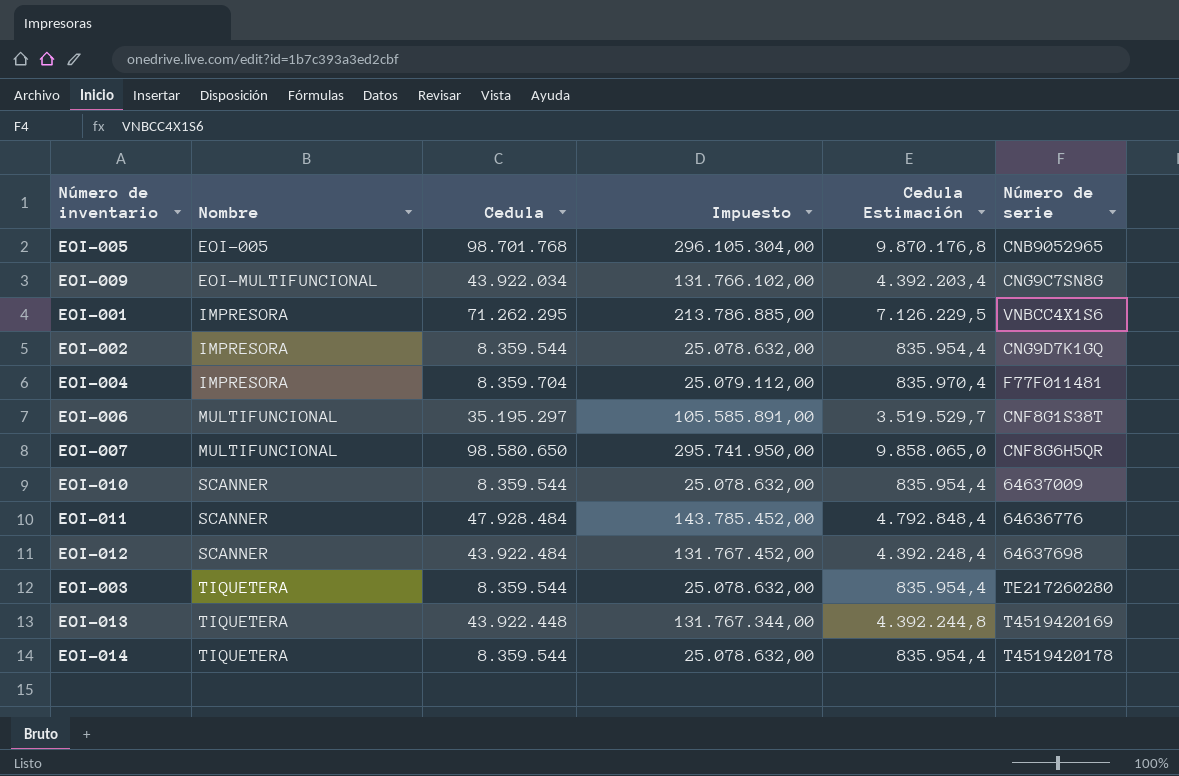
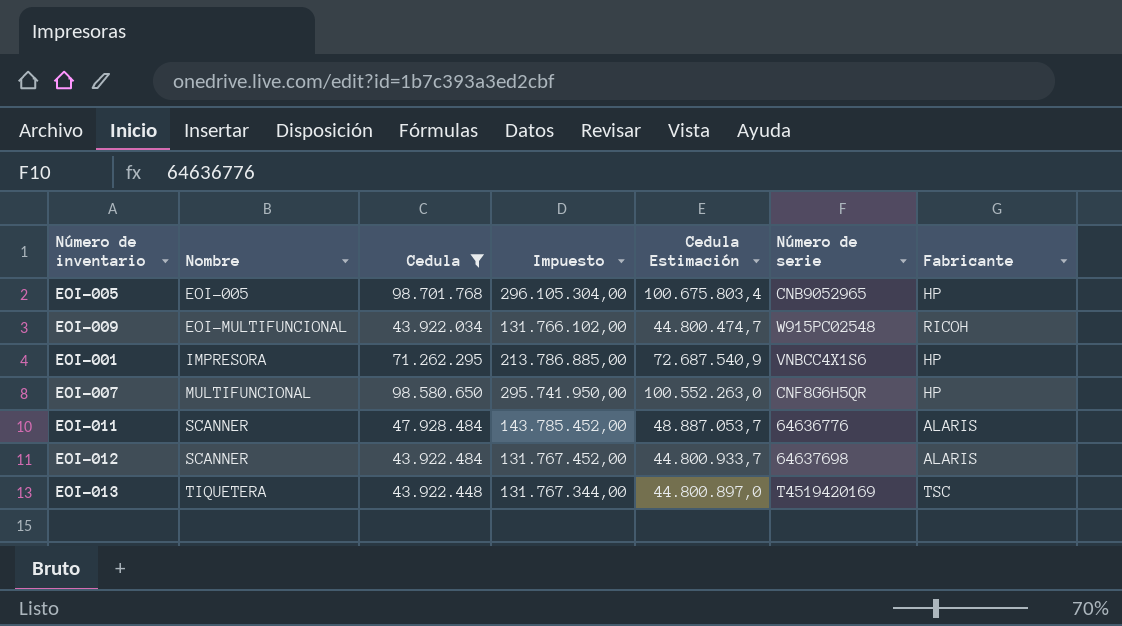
filter: none -> Cedula >= 43.922.034
column Cedula Estimación | formula: [Cedula] * 0,1 -> [Cedula] * 1,02
column Fabricante | position: none -> 7
EOI-009 | Número de serie: CNG9C7SN8G -> W915PC02548

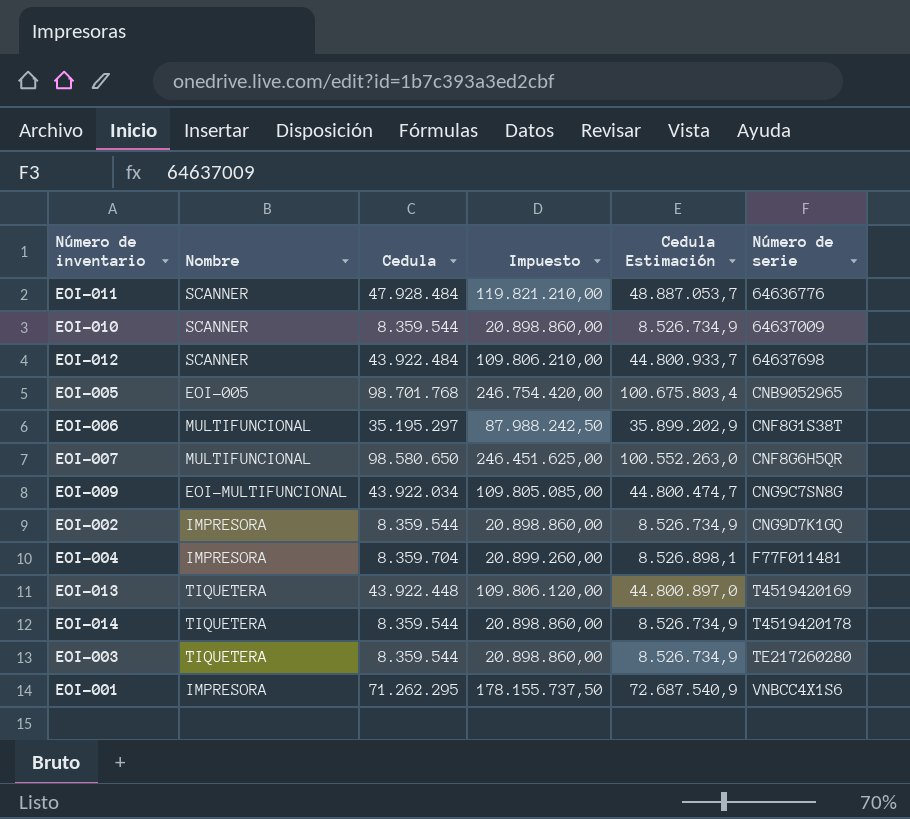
filter: Cedula >= 43.922.034 -> none
row order: Nombre ascending -> Número de serie ascending
column Fabricante | position: 7 -> none
column Impuesto | formula: [Cedula] * 3 -> [Cedula] * 2,5
EOI-009 | Número de serie: W915PC02548 -> CNG9C7SN8G

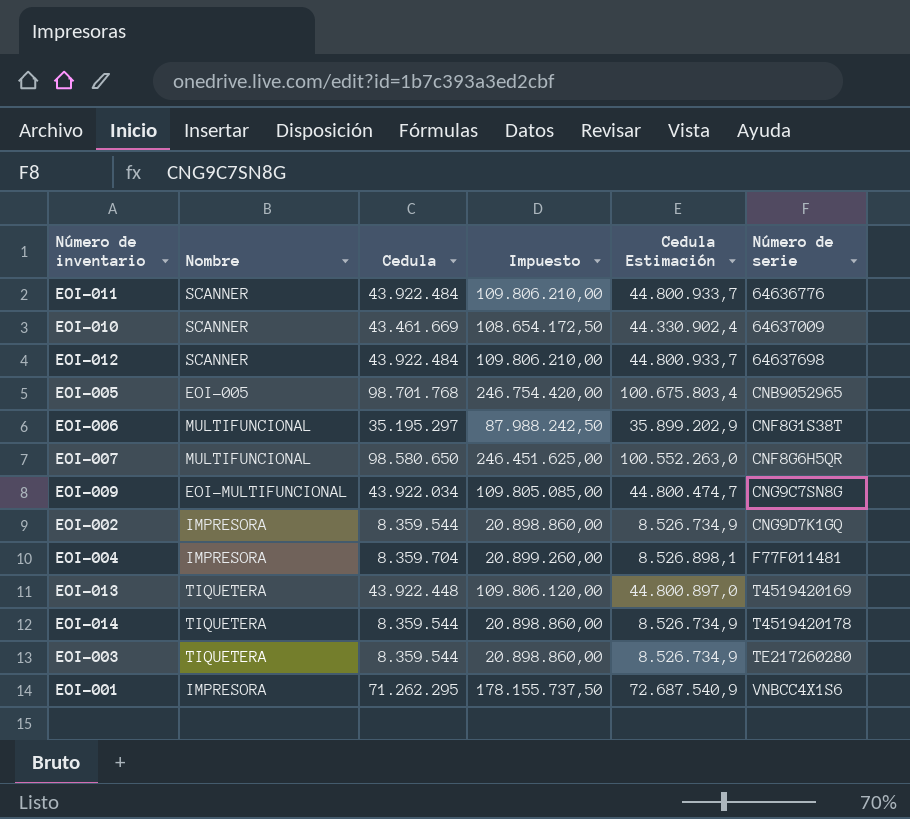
EOI-011 | Cedula: 47.928.484 -> 43.922.484
EOI-011 | Impuesto: 119.821.210,00 -> 109.806.210,00
EOI-011 | Cedula Estimación: 48.887.053,7 -> 44.800.933,7
EOI-010 | Cedula: 8.359.544 -> 43.461.669
EOI-010 | Impuesto: 20.898.860,00 -> 108.654.172,50
EOI-010 | Cedula Estimación: 8.526.734,9 -> 44.330.902,4

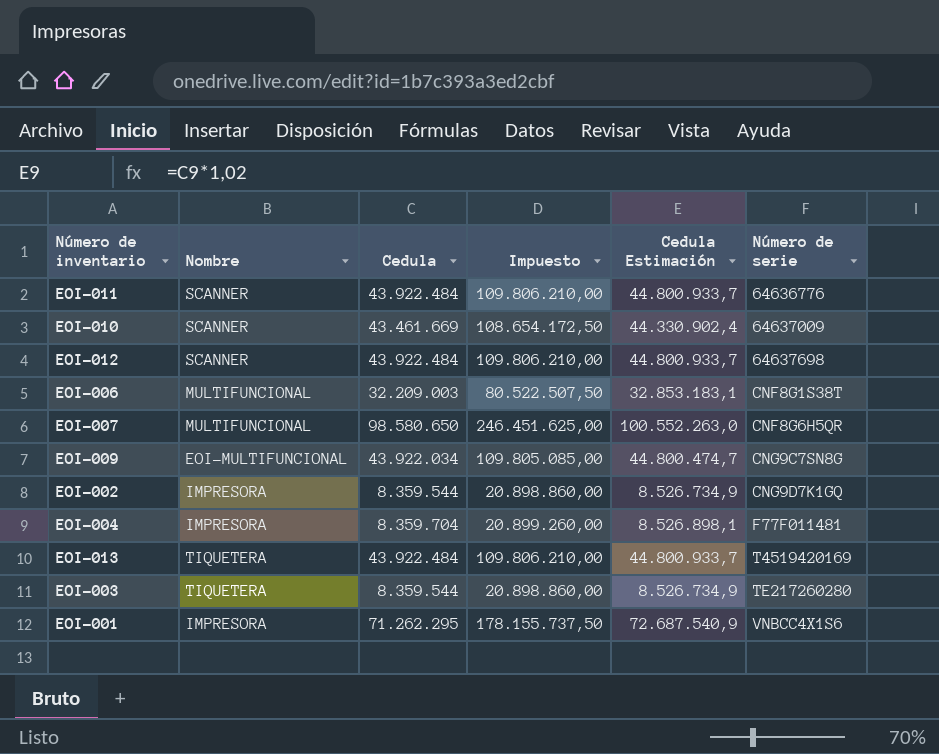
row EOI-005: EOI-005 | 98.701.768 | 246.754.420,00 | 100.675.803,4 | CNB9052965 -> none
row EOI-014: TIQUETERA | 8.359.544 | 20.898.860,00 | 8.526.734,9 | T4519420178 -> none
EOI-006 | Cedula: 35.195.297 -> 32.209.003
EOI-006 | Impuesto: 87.988.242,50 -> 80.522.507,50
EOI-006 | Cedula Estimación: 35.899.202,9 -> 32.853.183,1
EOI-013 | Cedula: 43.922.448 -> 43.922.484
EOI-013 | Impuesto: 109.806.120,00 -> 109.806.210,00
EOI-013 | Cedula Estimación: 44.800.897,0 -> 44.800.933,7

